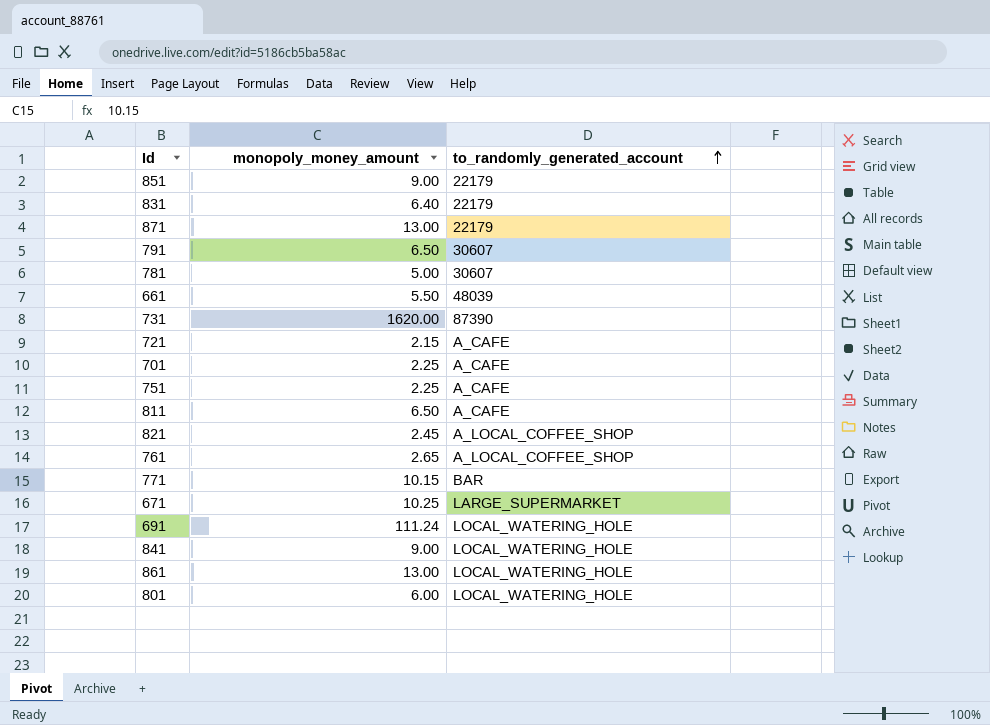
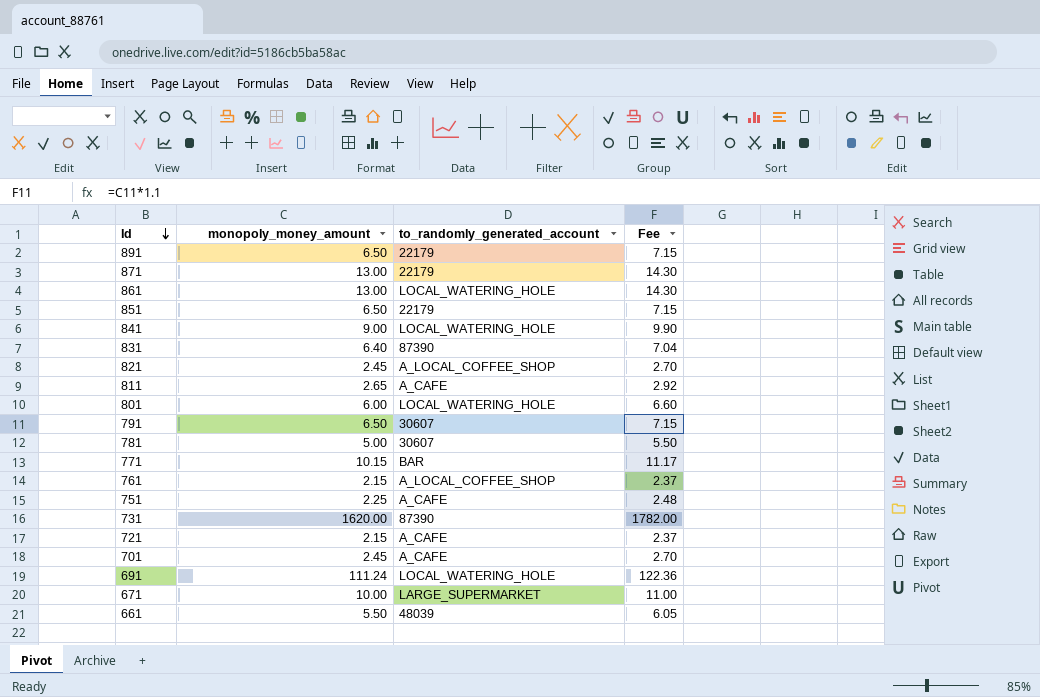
row order: to_randomly_generated_account ascending -> Id descending
column Fee | formula: none -> [monopoly_money_amount] * 1.1
row 891: none -> 6.50 | 22179 | 7.15
851 | monopoly_money_amount: 9.00 -> 6.50
831 | to_randomly_generated_account: 22179 -> 87390
811 | monopoly_money_amount: 6.50 -> 2.65
761 | monopoly_money_amount: 2.65 -> 2.15
701 | monopoly_money_amount: 2.25 -> 2.45
671 | monopoly_money_amount: 10.25 -> 10.00

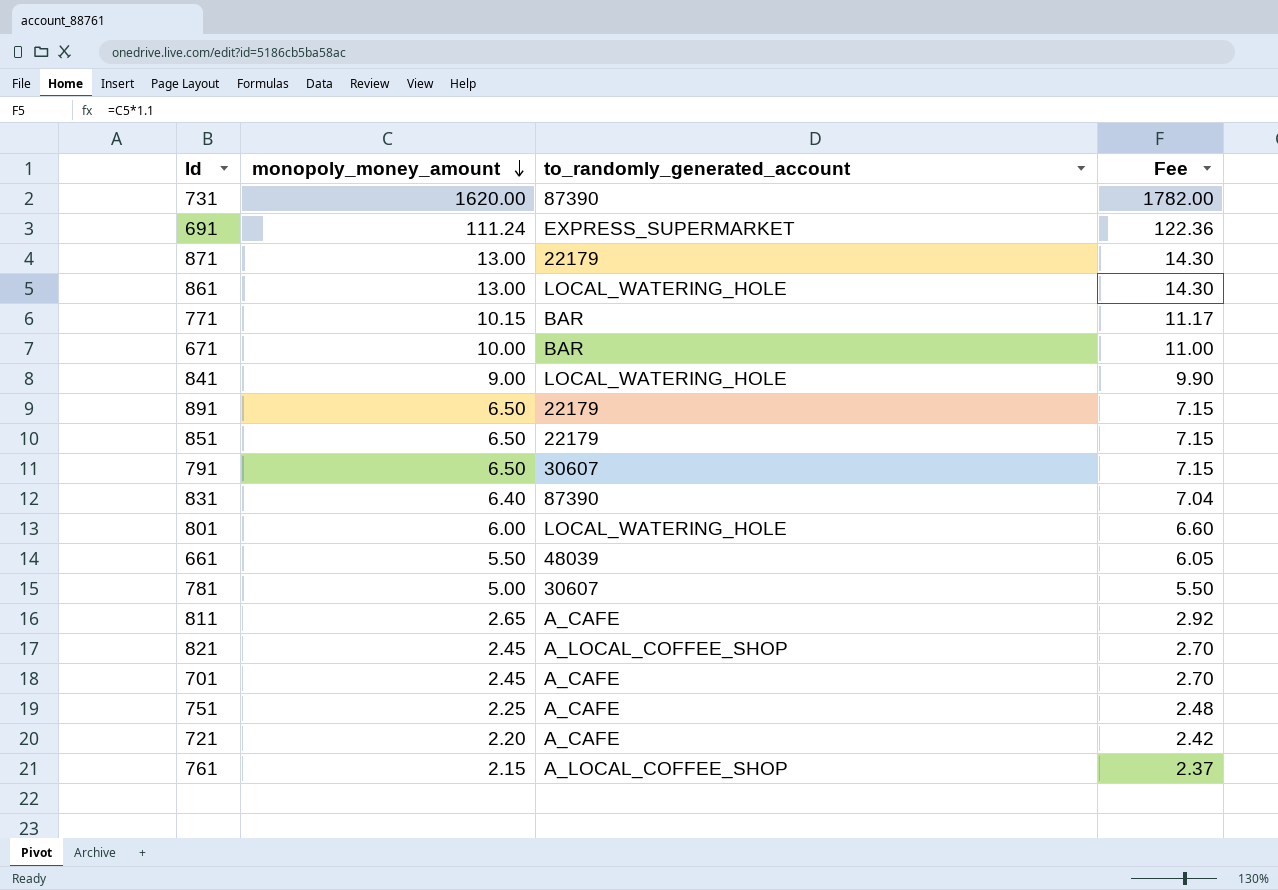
row order: Id descending -> monopoly_money_amount descending
691 | to_randomly_generated_account: LOCAL_WATERING_HOLE -> EXPRESS_SUPERMARKET
671 | to_randomly_generated_account: LARGE_SUPERMARKET -> BAR
721 | monopoly_money_amount: 2.15 -> 2.20
721 | Fee: 2.37 -> 2.42

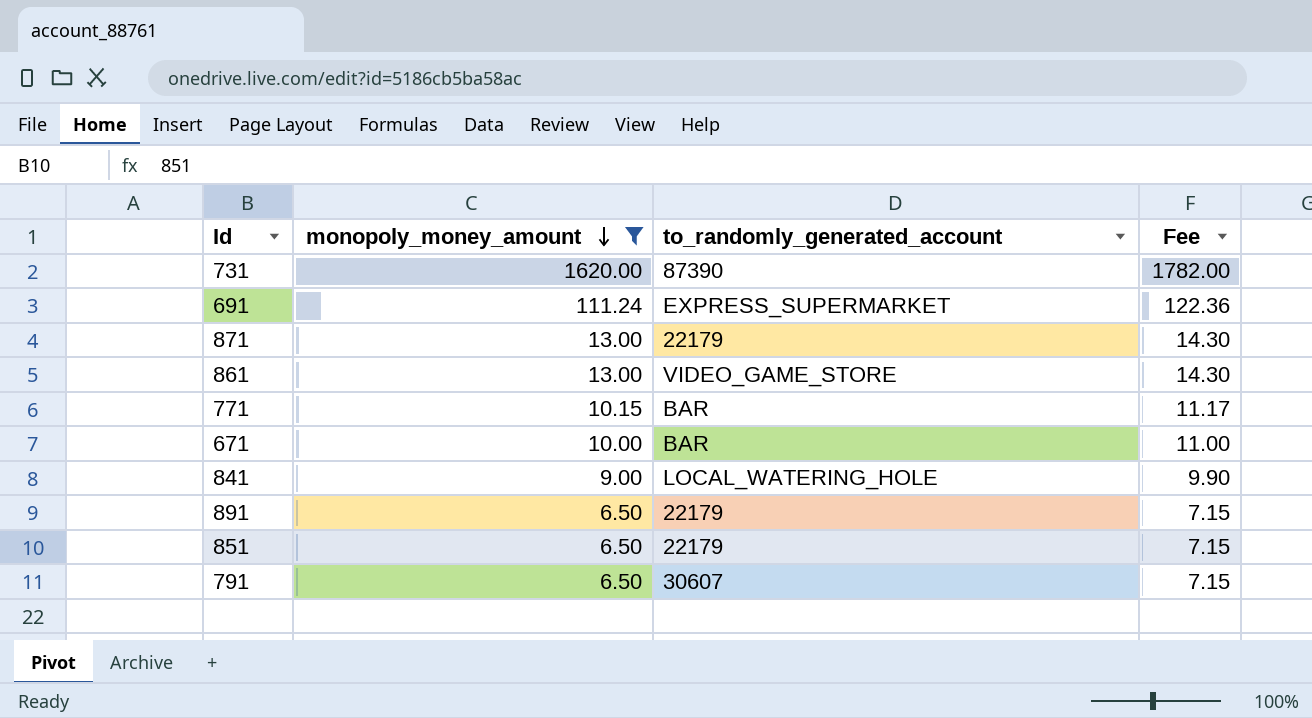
filter: none -> monopoly_money_amount >= 6.50
861 | to_randomly_generated_account: LOCAL_WATERING_HOLE -> VIDEO_GAME_STORE

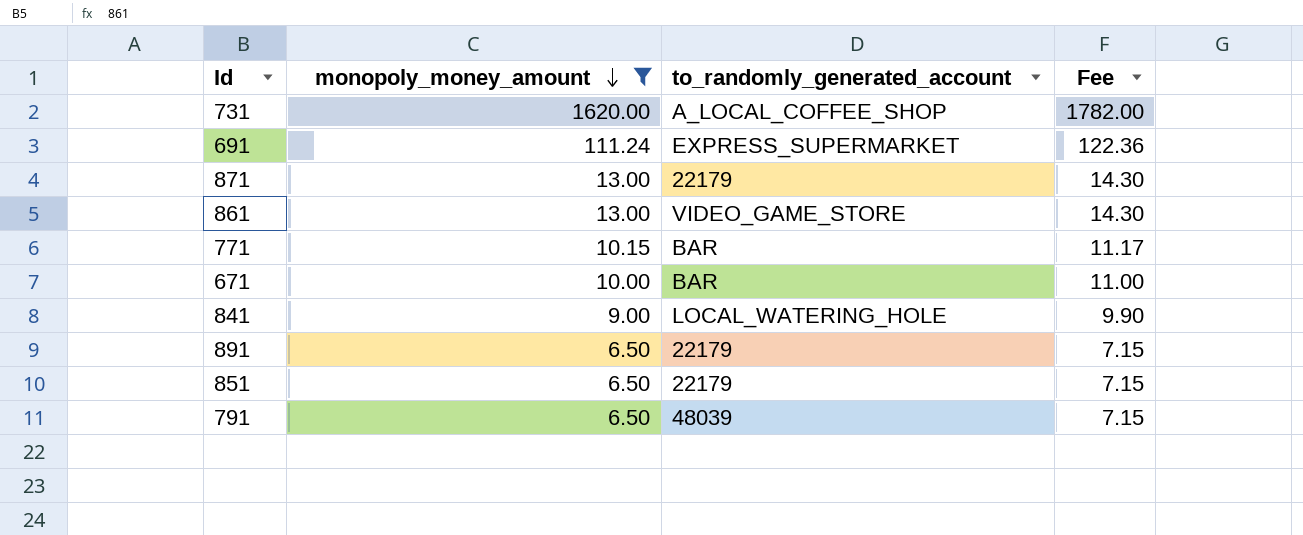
731 | to_randomly_generated_account: 87390 -> A_LOCAL_COFFEE_SHOP
791 | to_randomly_generated_account: 30607 -> 48039

